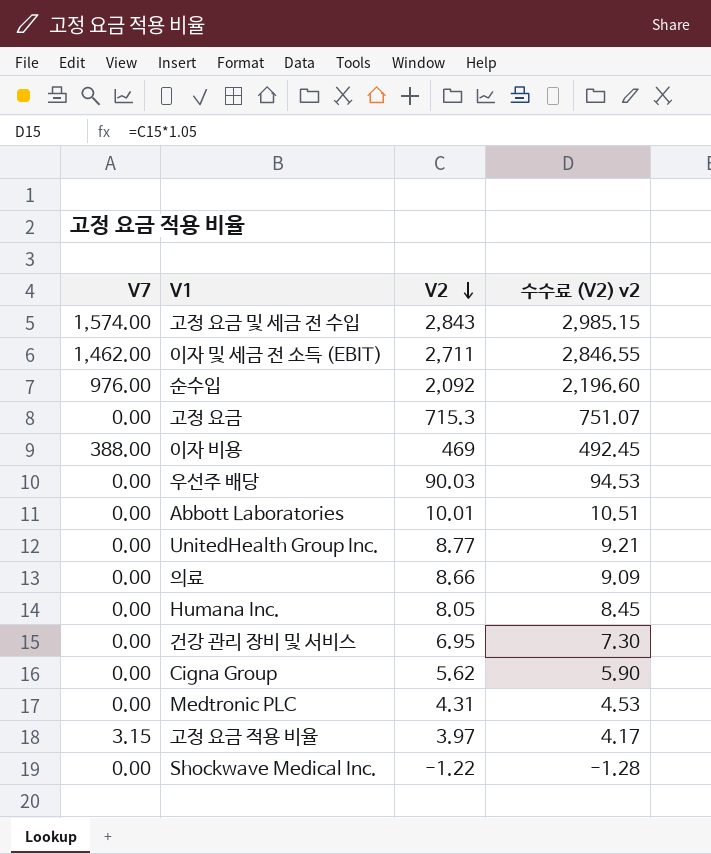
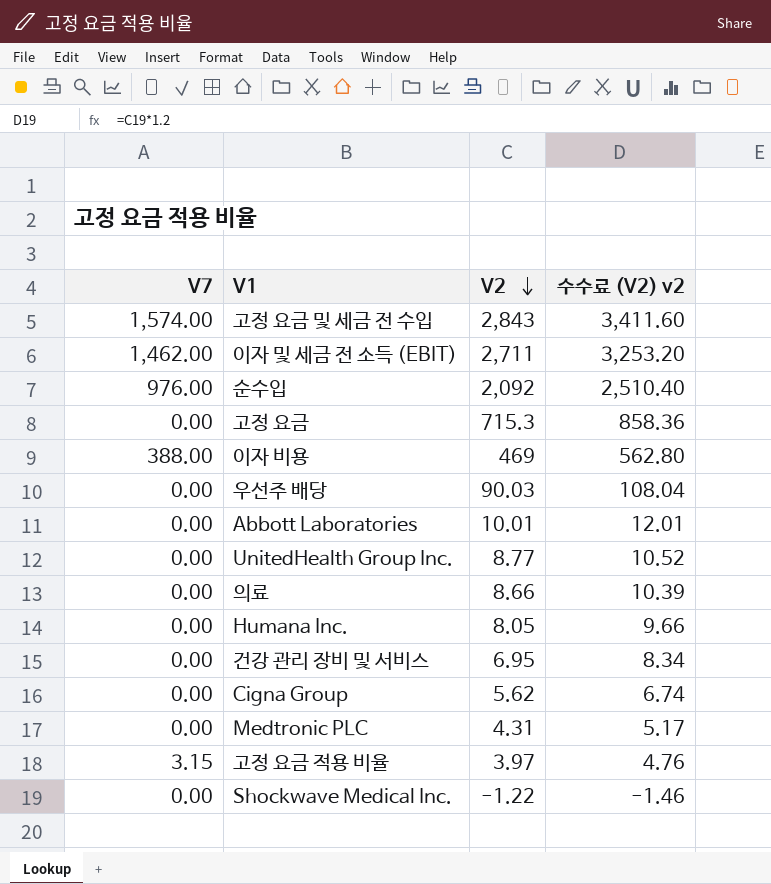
column 수수료 (V2) v2 | formula: [V2] * 1.05 -> [V2] * 1.2

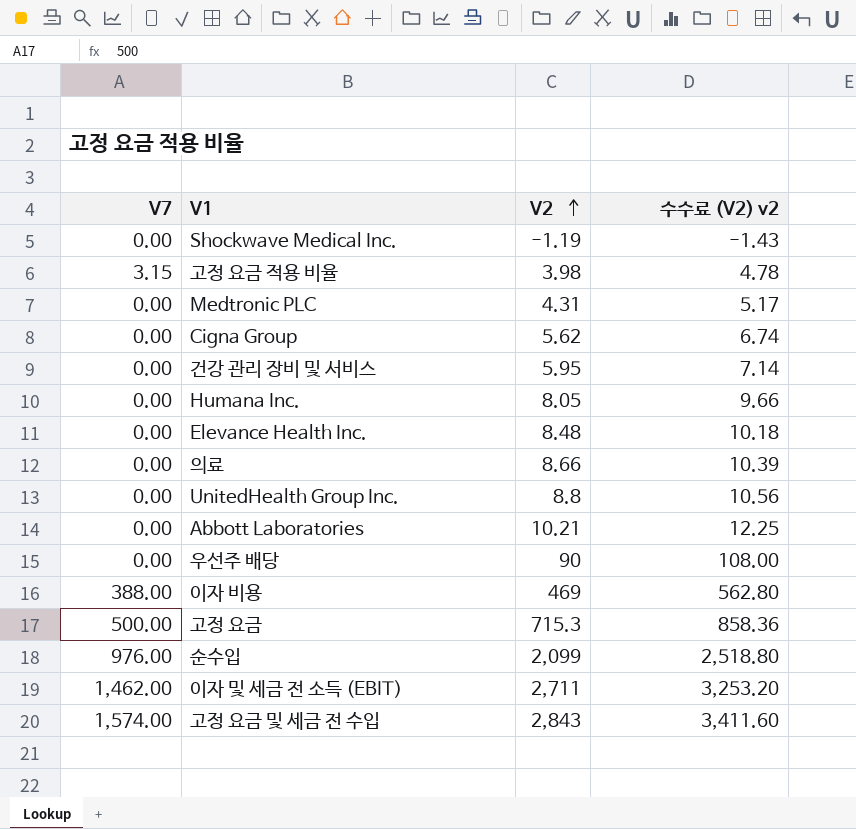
row order: V2 descending -> V2 ascending
Shockwave Medical Inc. | V2: -1.22 -> -1.19
Shockwave Medical Inc. | 수수료 (V2) v2: -1.46 -> -1.43
고정 요금 적용 비율 | V2: 3.97 -> 3.98
고정 요금 적용 비율 | 수수료 (V2) v2: 4.76 -> 4.78
건강 관리 장비 및 서비스 | V2: 6.95 -> 5.95
건강 관리 장비 및 서비스 | 수수료 (V2) v2: 8.34 -> 7.14
row Elevance Health Inc.: none -> 0.00 | 8.48 | 10.18
UnitedHealth Group Inc. | V2: 8.77 -> 8.8
UnitedHealth Group Inc. | 수수료 (V2) v2: 10.52 -> 10.56
Abbott Laboratories | V2: 10.01 -> 10.21
Abbott Laboratories | 수수료 (V2) v2: 12.01 -> 12.25
우선주 배당 | V2: 90.03 -> 90
우선주 배당 | 수수료 (V2) v2: 108.04 -> 108.00
고정 요금 | V7: 0.00 -> 500.00
순수입 | V2: 2,092 -> 2,099
순수입 | 수수료 (V2) v2: 2,510.40 -> 2,518.80

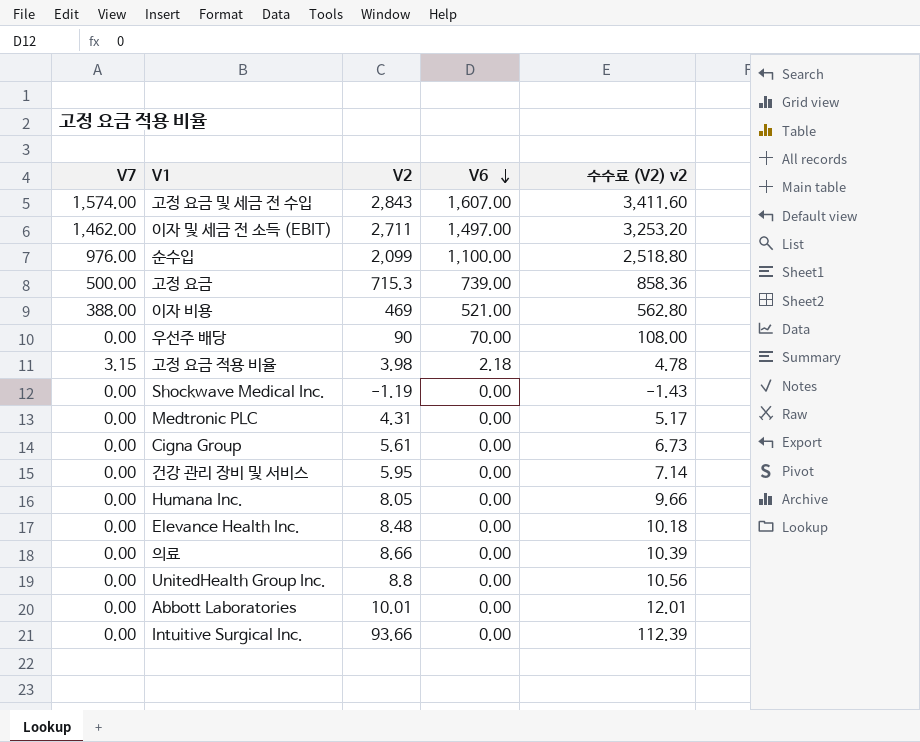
row order: V2 ascending -> V6 descending
column V6 | position: none -> 4
Cigna Group | V2: 5.62 -> 5.61
Cigna Group | 수수료 (V2) v2: 6.74 -> 6.73
Abbott Laboratories | V2: 10.21 -> 10.01
Abbott Laboratories | 수수료 (V2) v2: 12.25 -> 12.01
row Intuitive Surgical Inc.: none -> 0.00 | 93.66 | 0.00 | 112.39

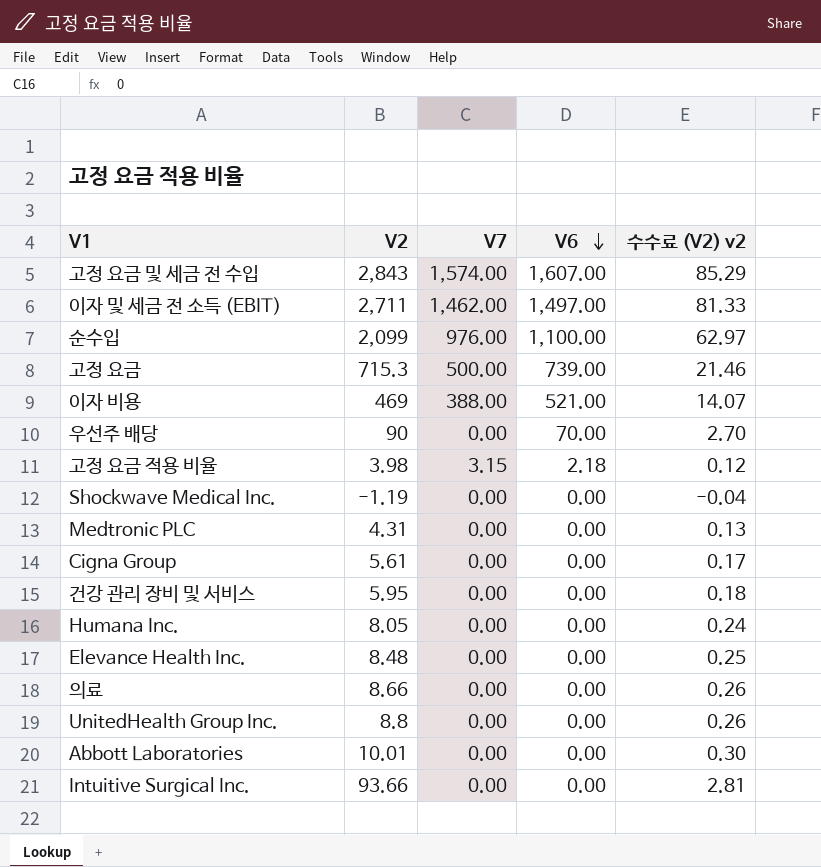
column V7 | position: 1 -> 3
column 수수료 (V2) v2 | formula: [V2] * 1.2 -> [V2] * 0.03

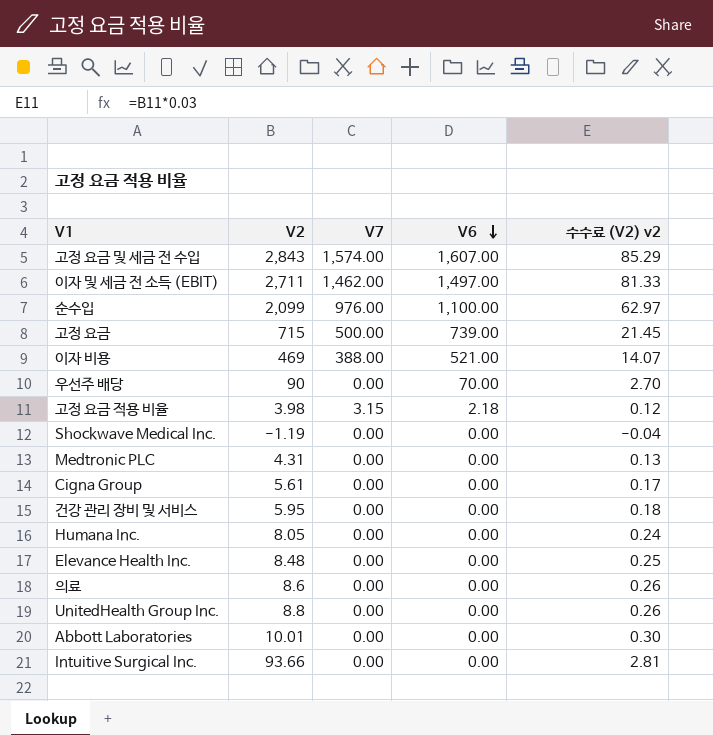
고정 요금 | V2: 715.3 -> 715
고정 요금 | 수수료 (V2) v2: 21.46 -> 21.45
의료 | V2: 8.66 -> 8.6

